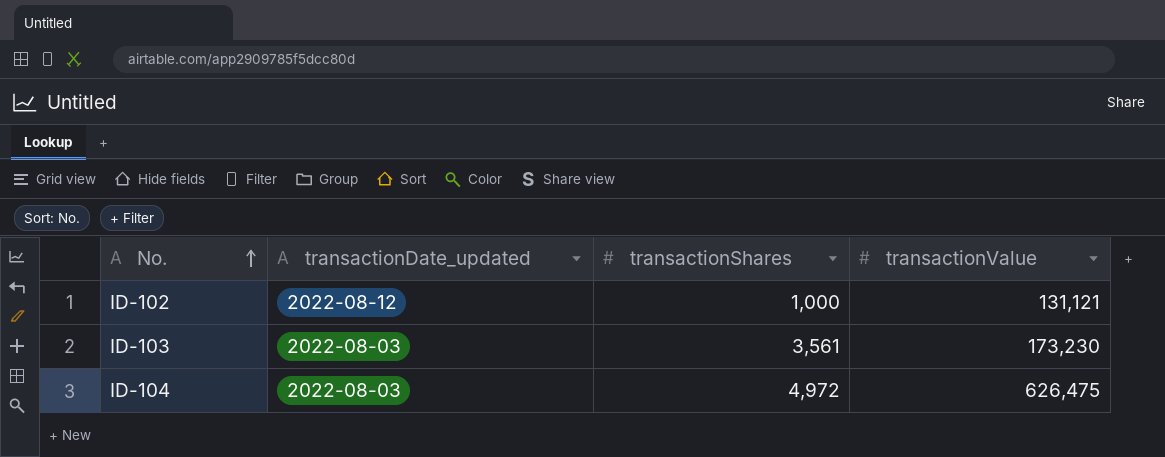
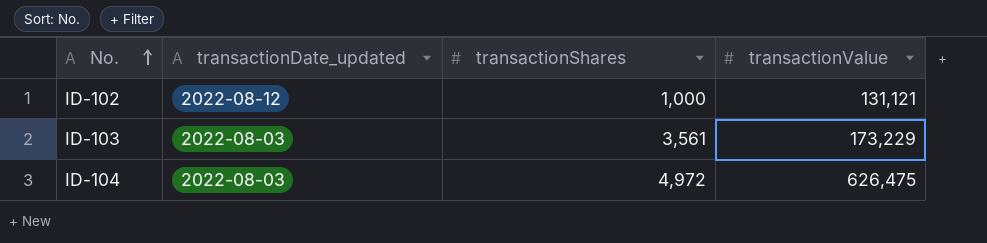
ID-103 | transactionValue: 173,230 -> 173,229

